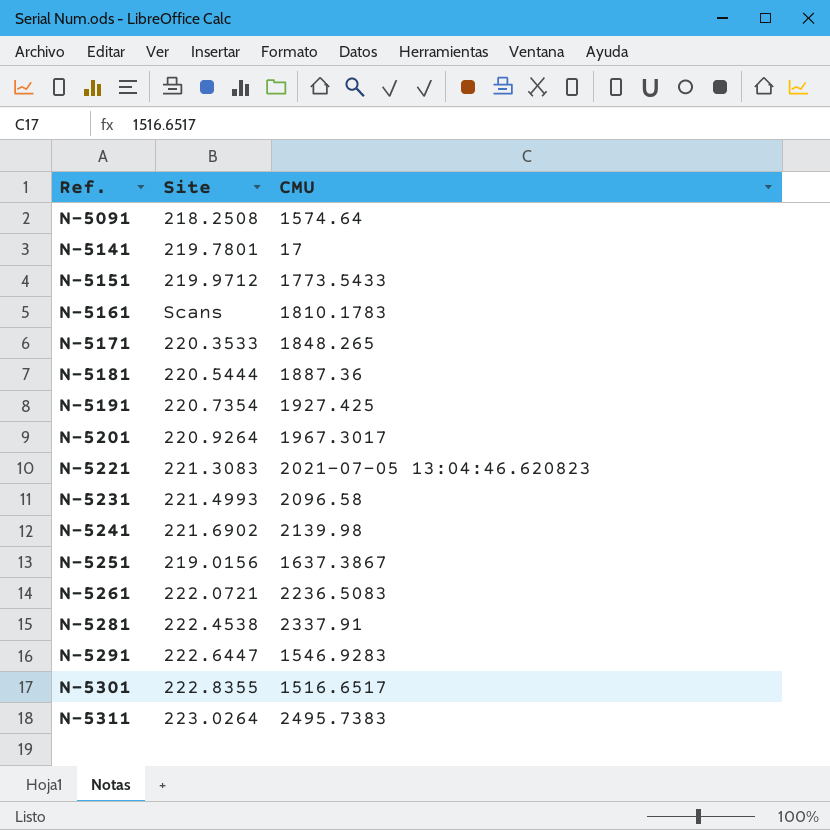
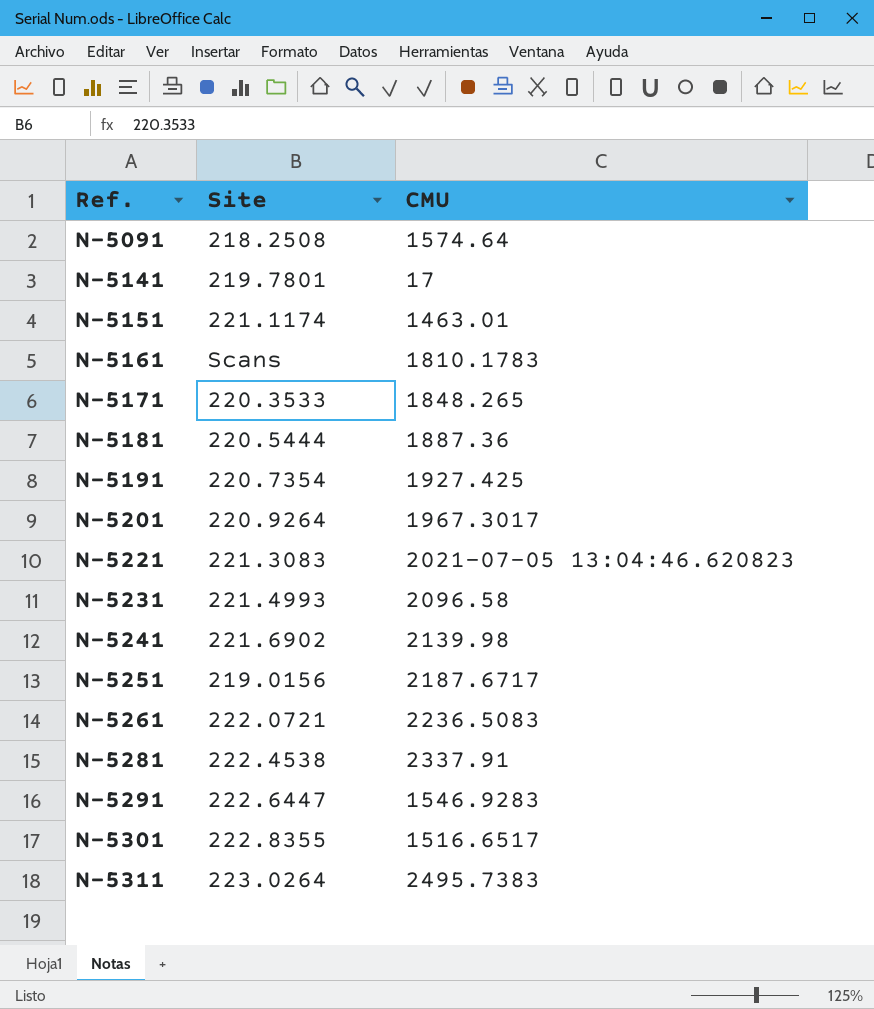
N-5151 | Site: 219.9712 -> 221.1174
N-5151 | CMU: 1773.5433 -> 1463.01
N-5251 | CMU: 1637.3867 -> 2187.6717

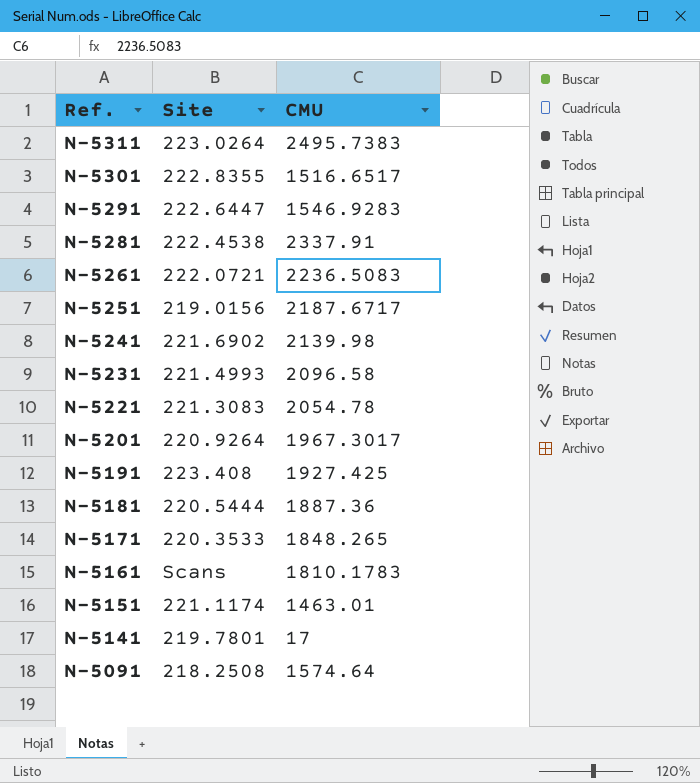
row order: Ref. ascending -> Ref. descending
N-5221 | CMU: 2021-07-05 13:04:46.620823 -> 2054.78
N-5191 | Site: 220.7354 -> 223.408

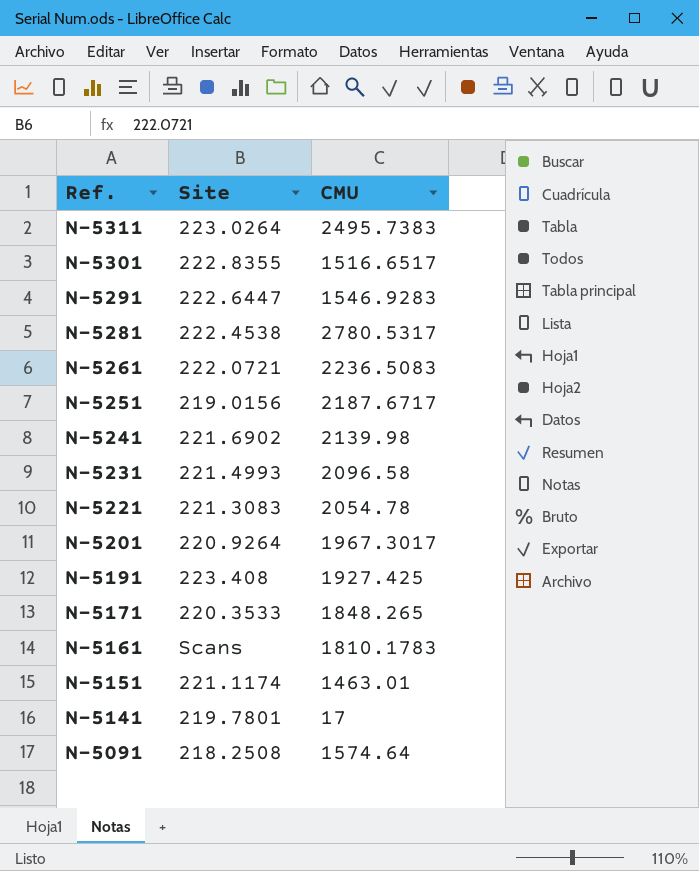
row N-5181: 220.5444 | 1887.36 -> none
N-5281 | CMU: 2337.91 -> 2780.5317

